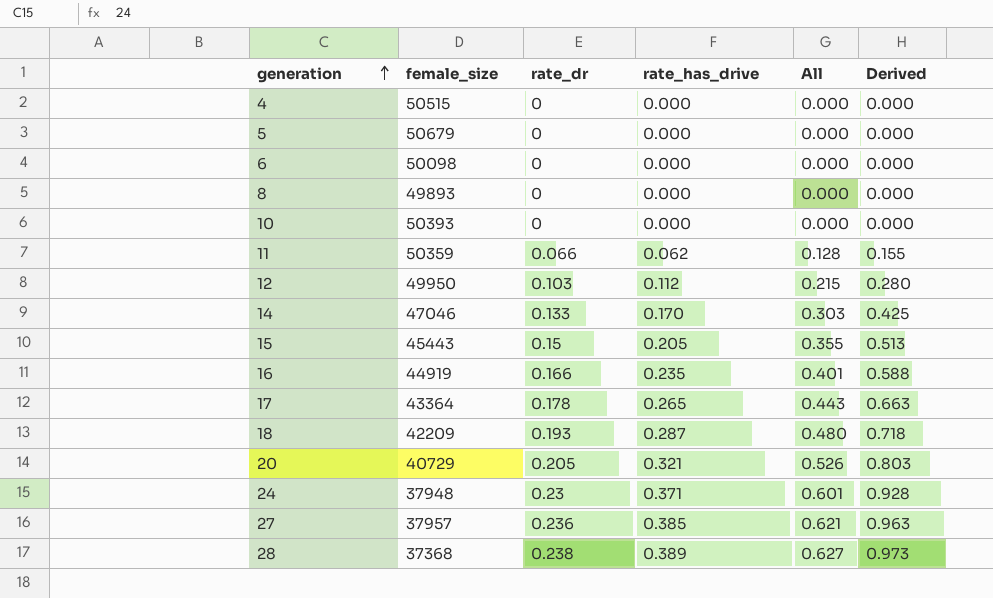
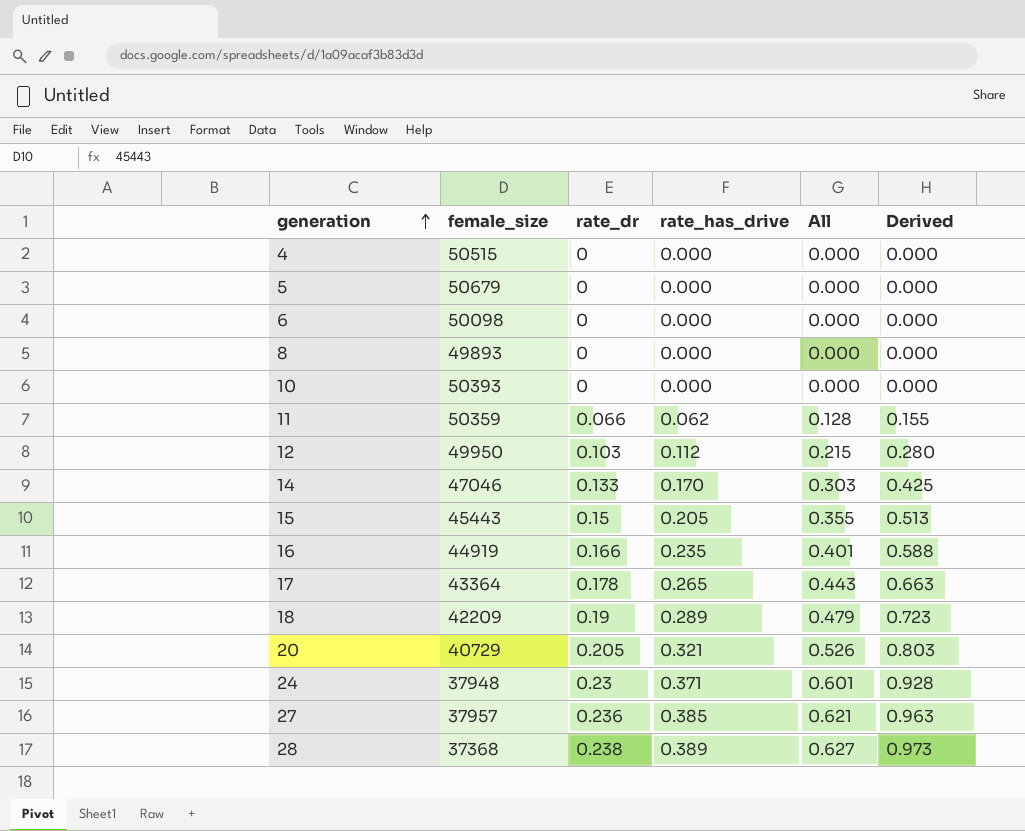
18 | rate_dr: 0.193 -> 0.19
18 | rate_has_drive: 0.287 -> 0.289
18 | All: 0.480 -> 0.479
18 | Derived: 0.718 -> 0.723

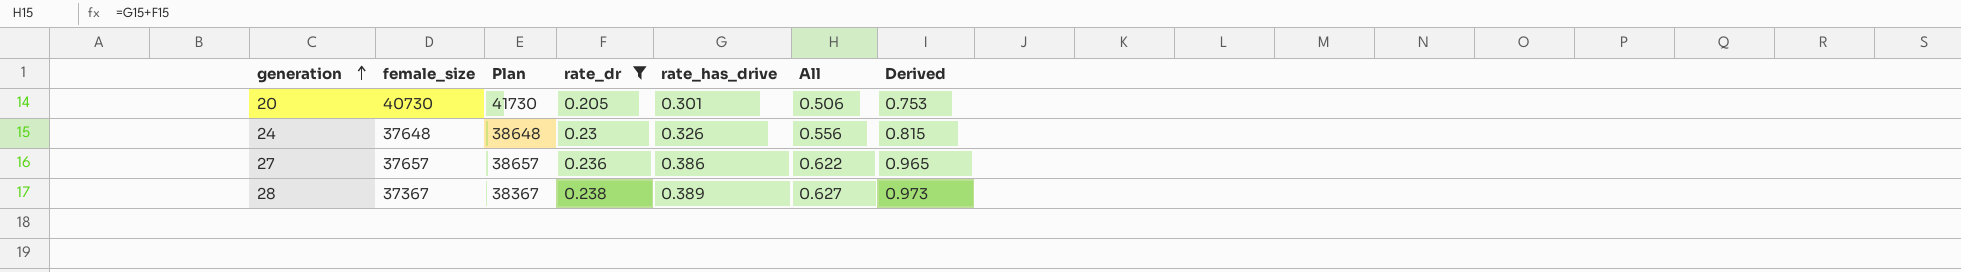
filter: none -> rate_dr >= 0.205
column Plan | formula: none -> [female_size] + 1000
20 | female_size: 40729 -> 40730
20 | rate_has_drive: 0.321 -> 0.301
20 | All: 0.526 -> 0.506
20 | Derived: 0.803 -> 0.753
24 | female_size: 37948 -> 37648
24 | rate_has_drive: 0.371 -> 0.326
24 | All: 0.601 -> 0.556
24 | Derived: 0.928 -> 0.815
27 | female_size: 37957 -> 37657
27 | rate_has_drive: 0.385 -> 0.386
27 | All: 0.621 -> 0.622
27 | Derived: 0.963 -> 0.965
28 | female_size: 37368 -> 37367

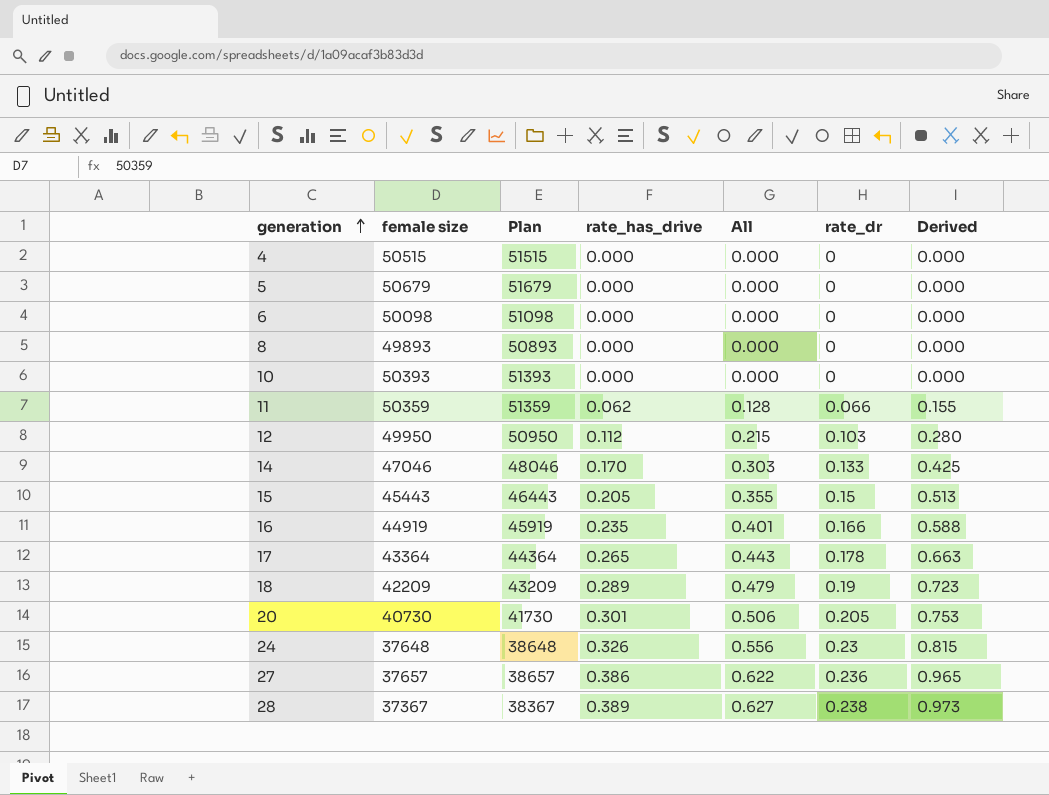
filter: rate_dr >= 0.205 -> none
column name: female_size -> female size
column rate_dr | position: 4 -> 6

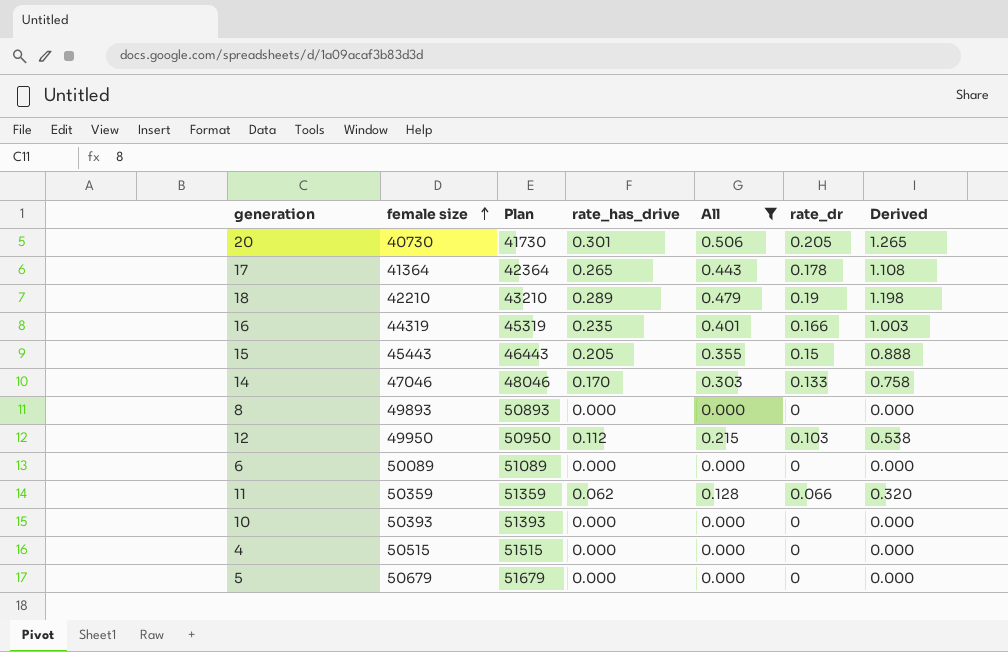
filter: none -> All <= 0.506
row order: generation ascending -> female size ascending
column Derived | formula: [rate_has_drive] * 2.5 -> [All] * 2.5
17 | female size: 43364 -> 41364
17 | Plan: 44364 -> 42364
18 | female size: 42209 -> 42210
18 | Plan: 43209 -> 43210
16 | female size: 44919 -> 44319
16 | Plan: 45919 -> 45319
6 | female size: 50098 -> 50089
6 | Plan: 51098 -> 51089

